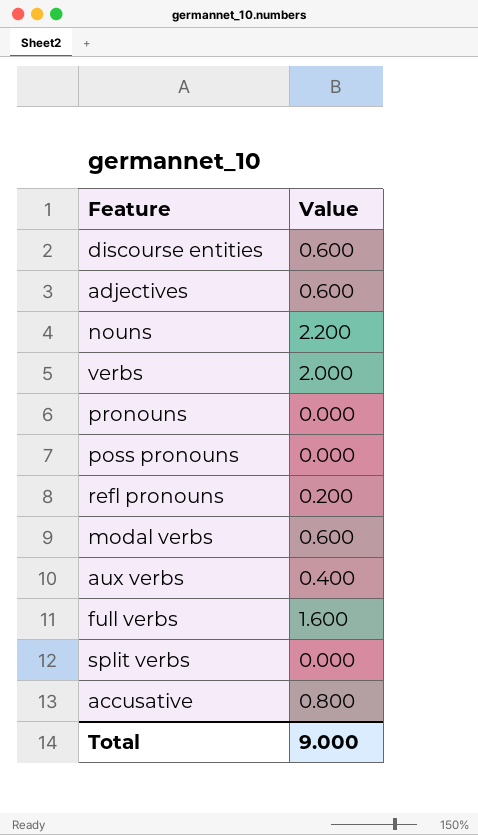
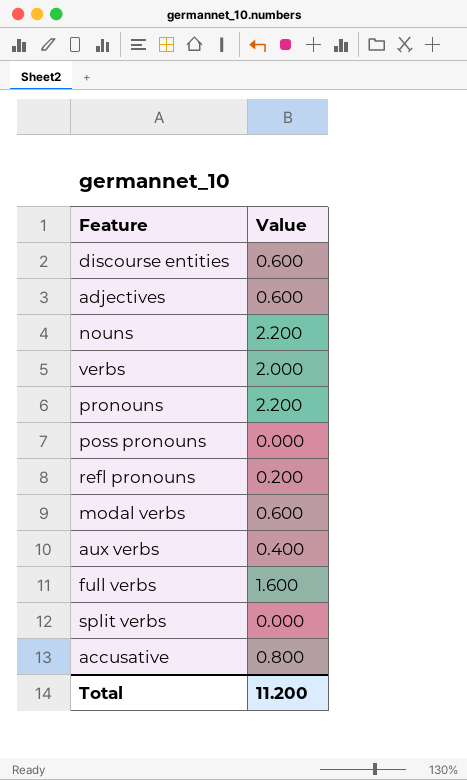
pronouns | Value: 0.000 -> 2.200
Total | Value: 9.000 -> 11.200

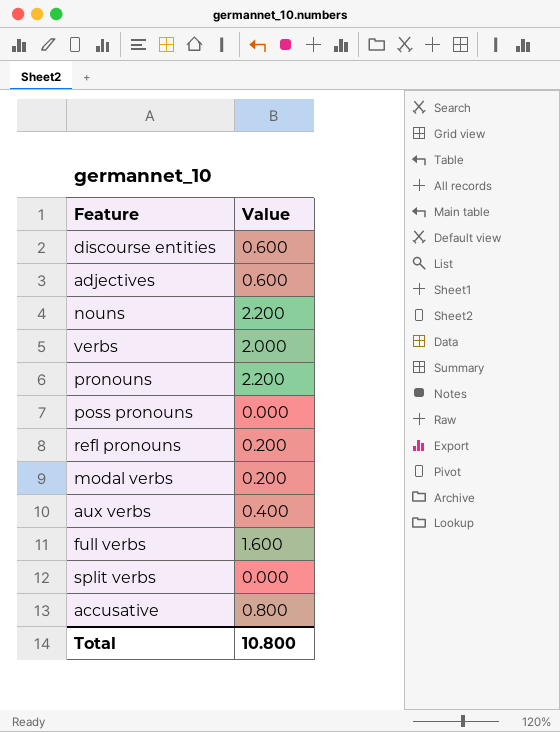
modal verbs | Value: 0.600 -> 0.200
Total | Value: 11.200 -> 10.800

